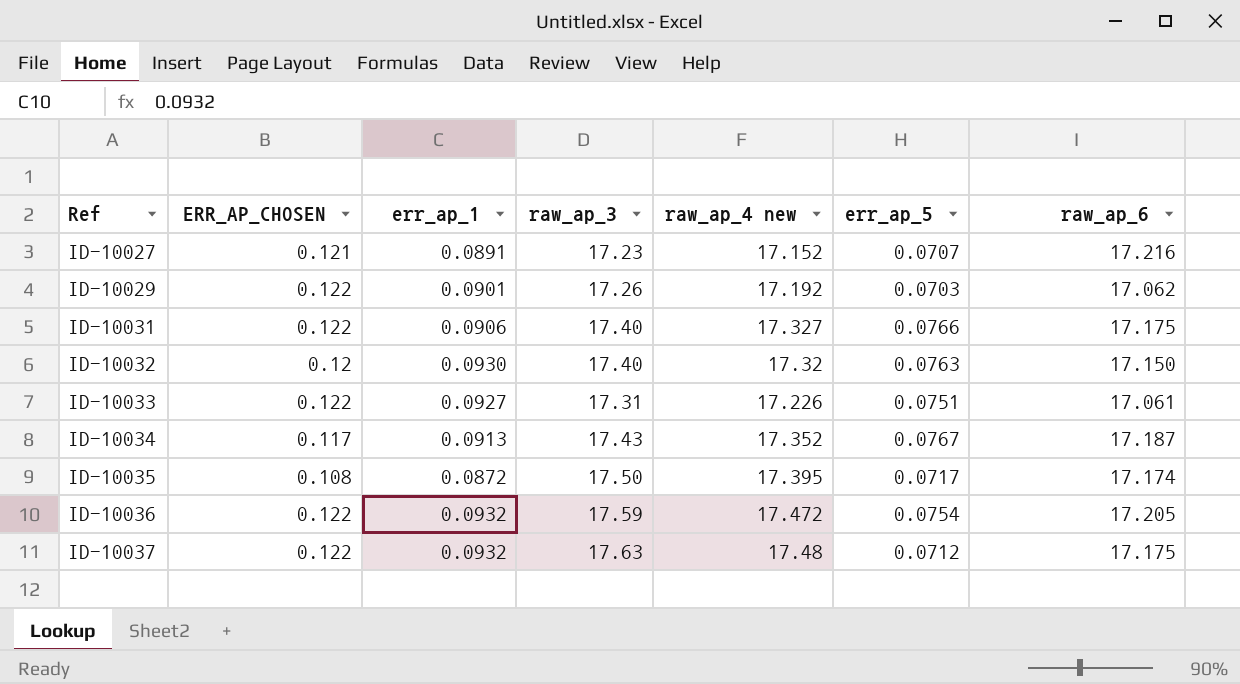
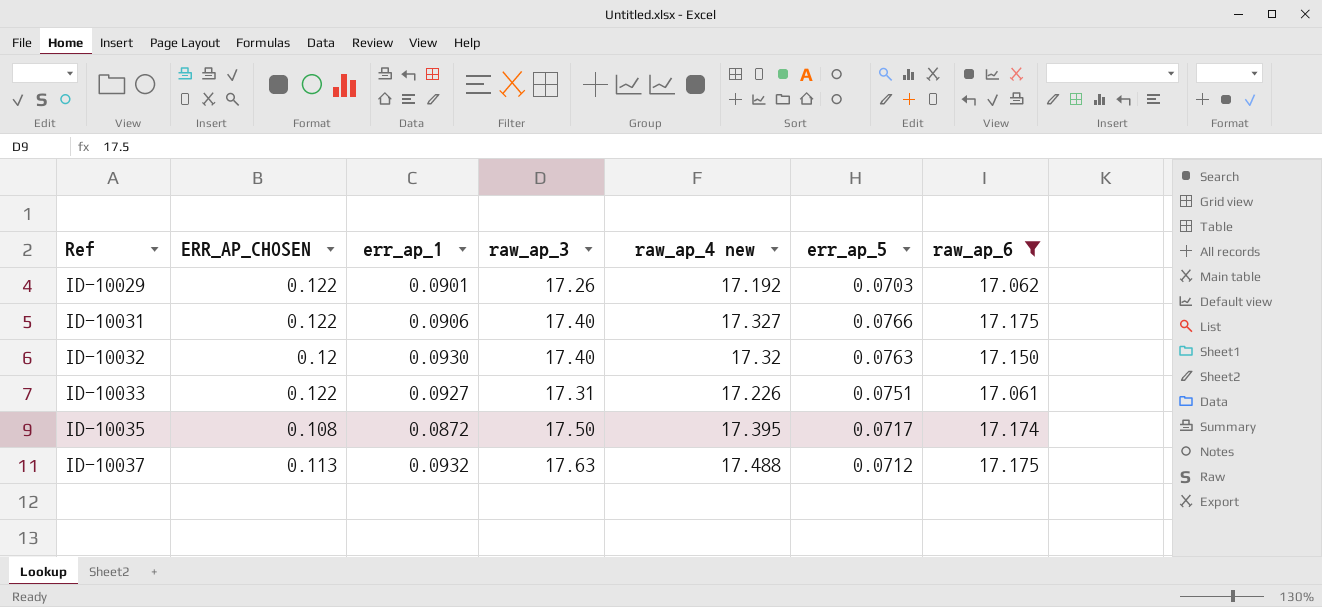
filter: none -> raw_ap_6 <= 17.175
ID-10037 | ERR_AP_CHOSEN: 0.122 -> 0.113
ID-10037 | raw_ap_4 new: 17.48 -> 17.488

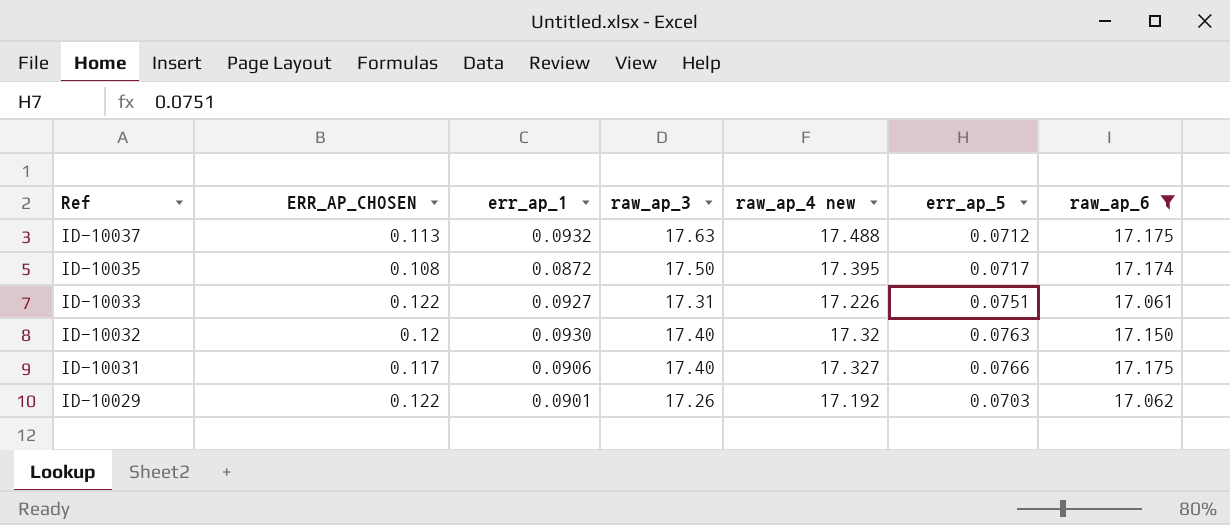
row order: Ref ascending -> Ref descending
ID-10031 | ERR_AP_CHOSEN: 0.122 -> 0.117

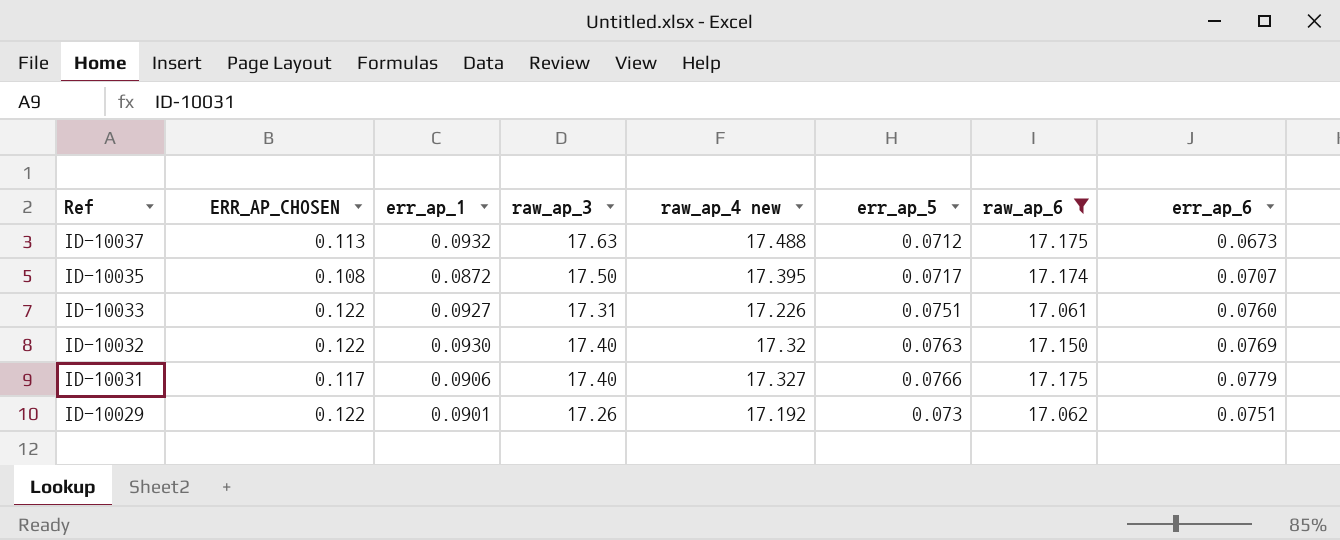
column err_ap_6 | position: none -> 8
ID-10032 | ERR_AP_CHOSEN: 0.12 -> 0.122
ID-10029 | err_ap_5: 0.0703 -> 0.073

